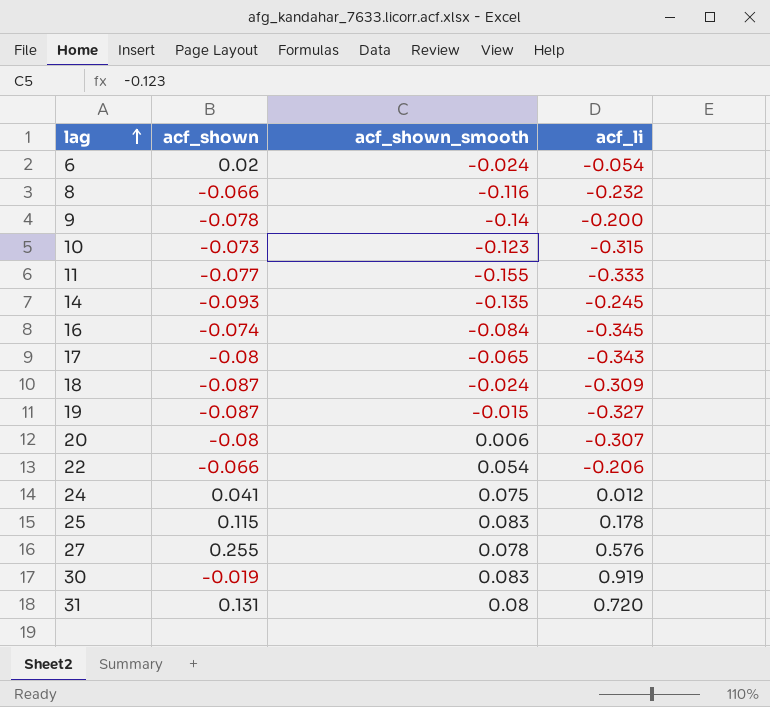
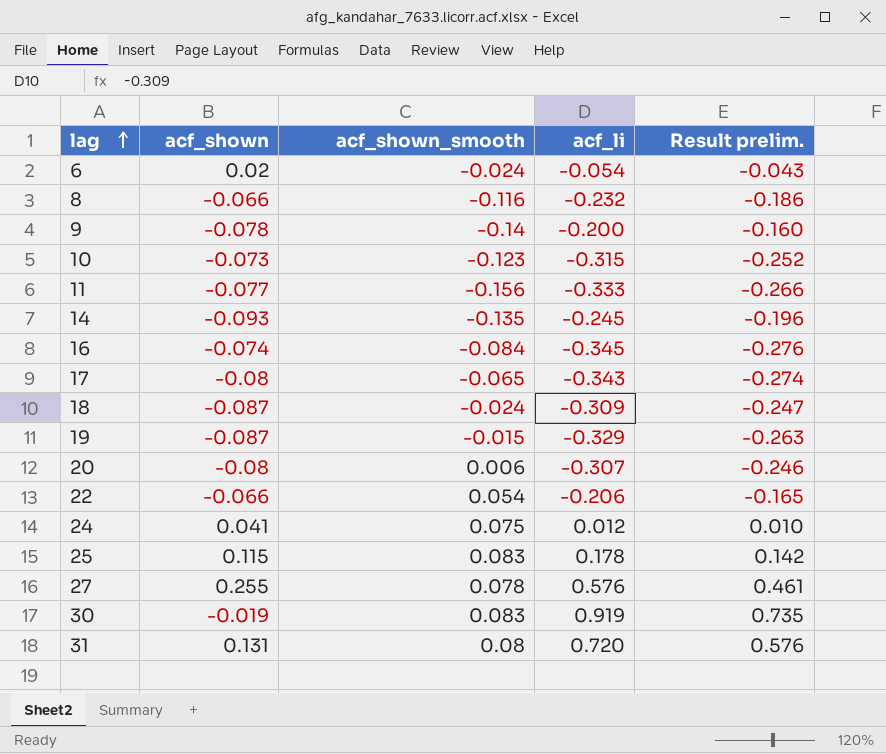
column Result prelim. | formula: none -> [acf_li] * 0.8
11 | acf_shown_smooth: -0.155 -> -0.156
19 | acf_li: -0.327 -> -0.329

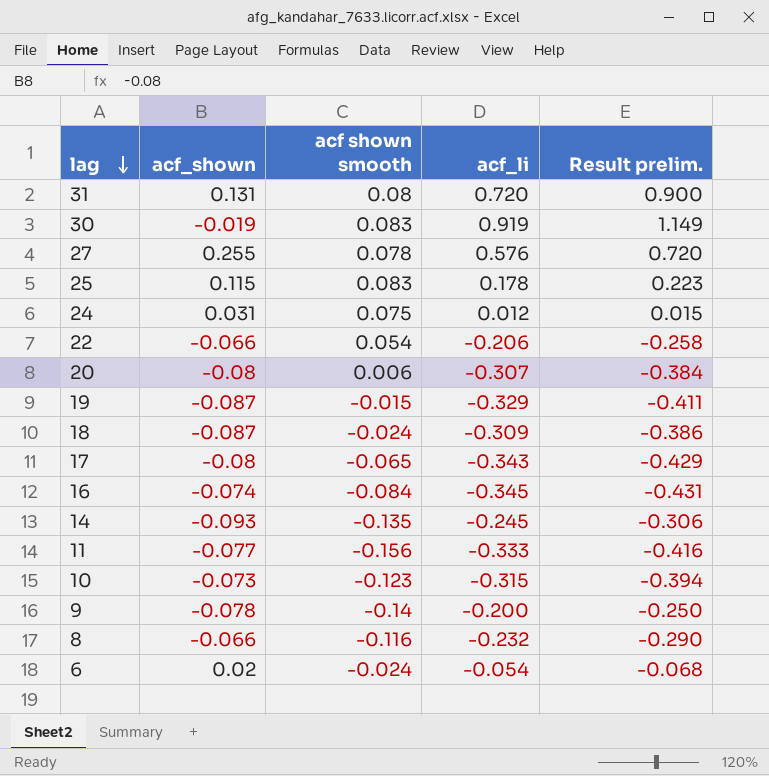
row order: lag ascending -> lag descending
column name: acf_shown_smooth -> acf shown smooth
column Result prelim. | formula: [acf_li] * 0.8 -> [acf_li] * 1.25
24 | acf_shown: 0.041 -> 0.031

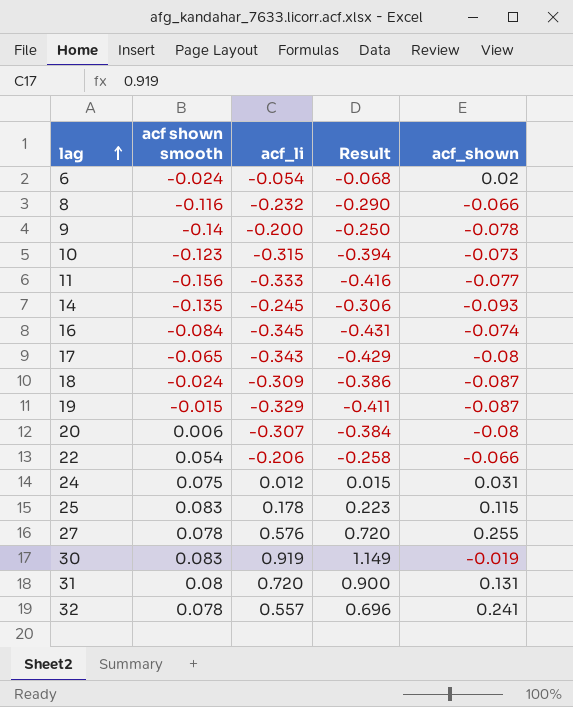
row order: lag descending -> lag ascending
column name: Result prelim. -> Result
column acf_shown | position: 2 -> 5
row 32: none -> 0.078 | 0.557 | 0.696 | 0.241

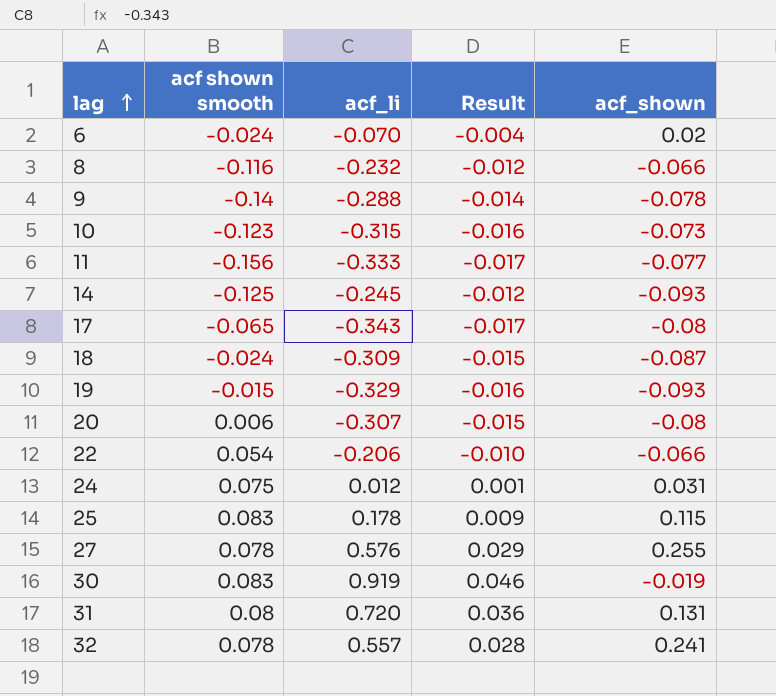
column Result | formula: [acf_li] * 1.25 -> [acf_li] * 0.05
row 16: -0.084 | -0.345 | -0.431 | -0.074 -> none
6 | acf_li: -0.054 -> -0.070
9 | acf_li: -0.200 -> -0.288
14 | acf shown smooth: -0.135 -> -0.125
19 | acf_shown: -0.087 -> -0.093

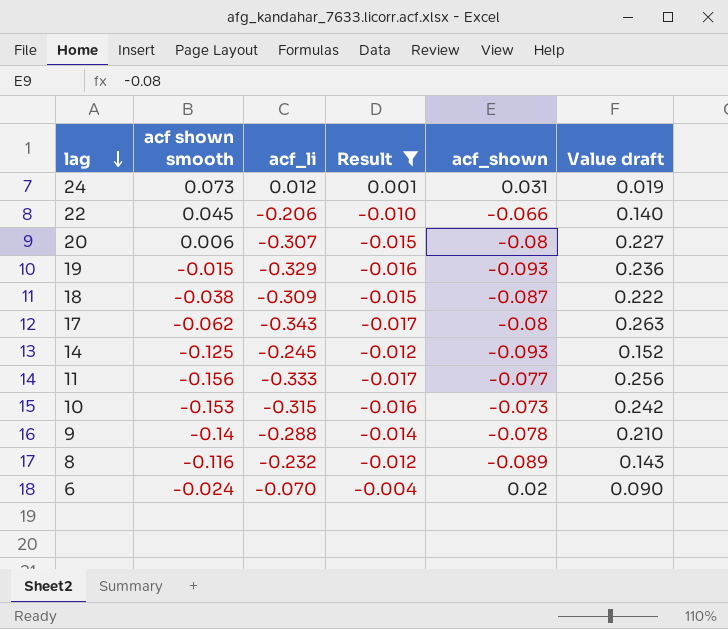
filter: none -> Result <= 0.001
row order: lag ascending -> lag descending
column Value draft | formula: none -> [acf_shown] - [acf_li]
24 | acf shown smooth: 0.075 -> 0.073
22 | acf shown smooth: 0.054 -> 0.045
18 | acf shown smooth: -0.024 -> -0.038
17 | acf shown smooth: -0.065 -> -0.062
10 | acf shown smooth: -0.123 -> -0.153
8 | acf_shown: -0.066 -> -0.089

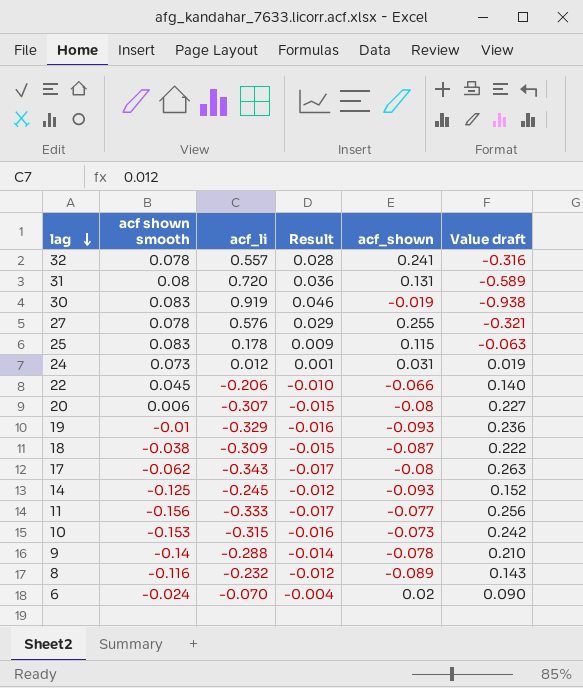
filter: Result <= 0.001 -> none
19 | acf shown smooth: -0.015 -> -0.01

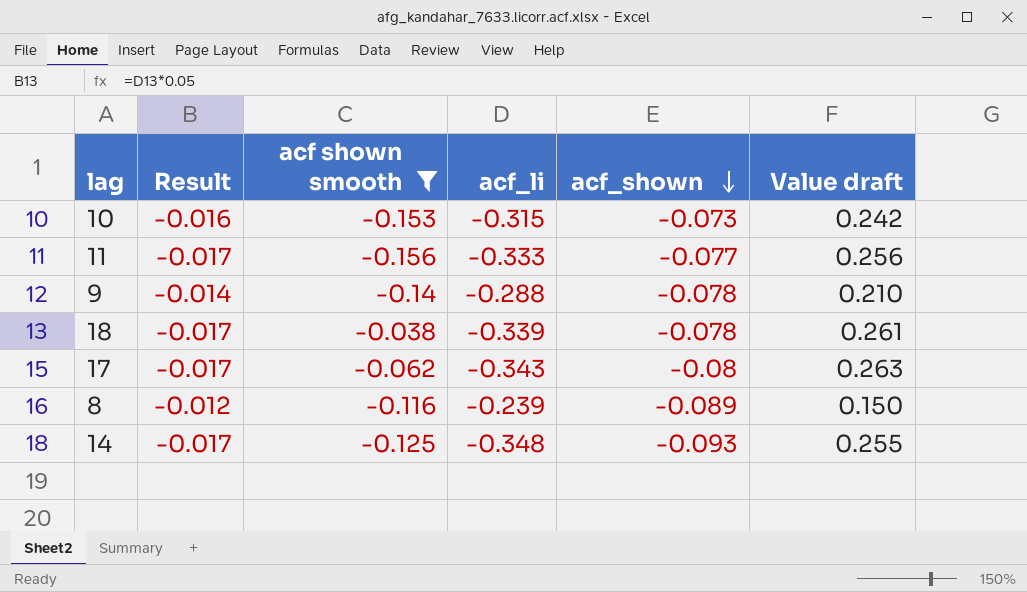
filter: none -> acf shown smooth <= -0.038
row order: lag descending -> acf_shown descending
column Result | position: 4 -> 2
18 | Result: -0.015 -> -0.017
18 | acf_li: -0.309 -> -0.339
18 | acf_shown: -0.087 -> -0.078
18 | Value draft: 0.222 -> 0.261
8 | acf_li: -0.232 -> -0.239
8 | Value draft: 0.143 -> 0.150
14 | Result: -0.012 -> -0.017
14 | acf_li: -0.245 -> -0.348
14 | Value draft: 0.152 -> 0.255

